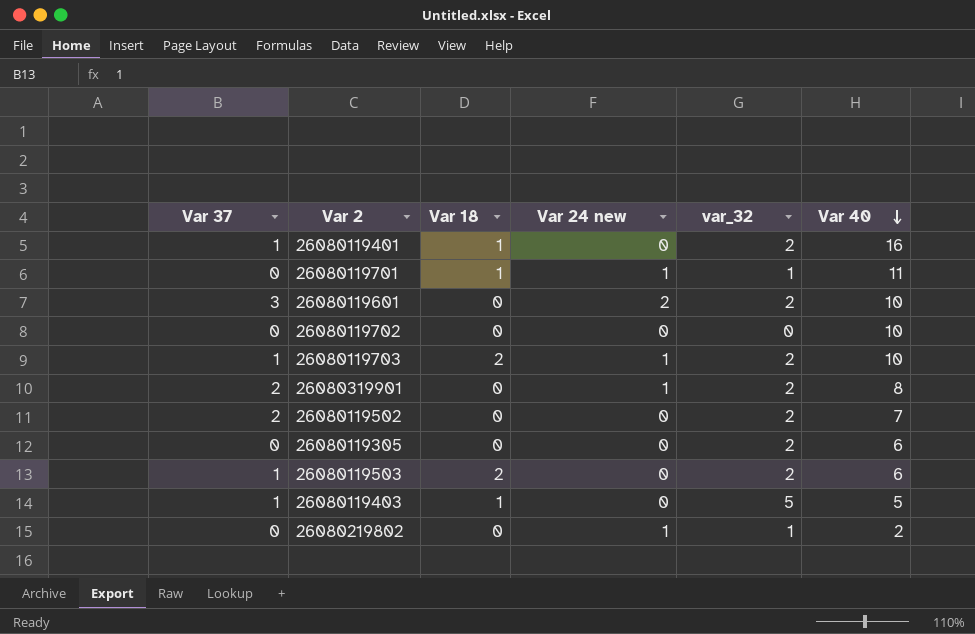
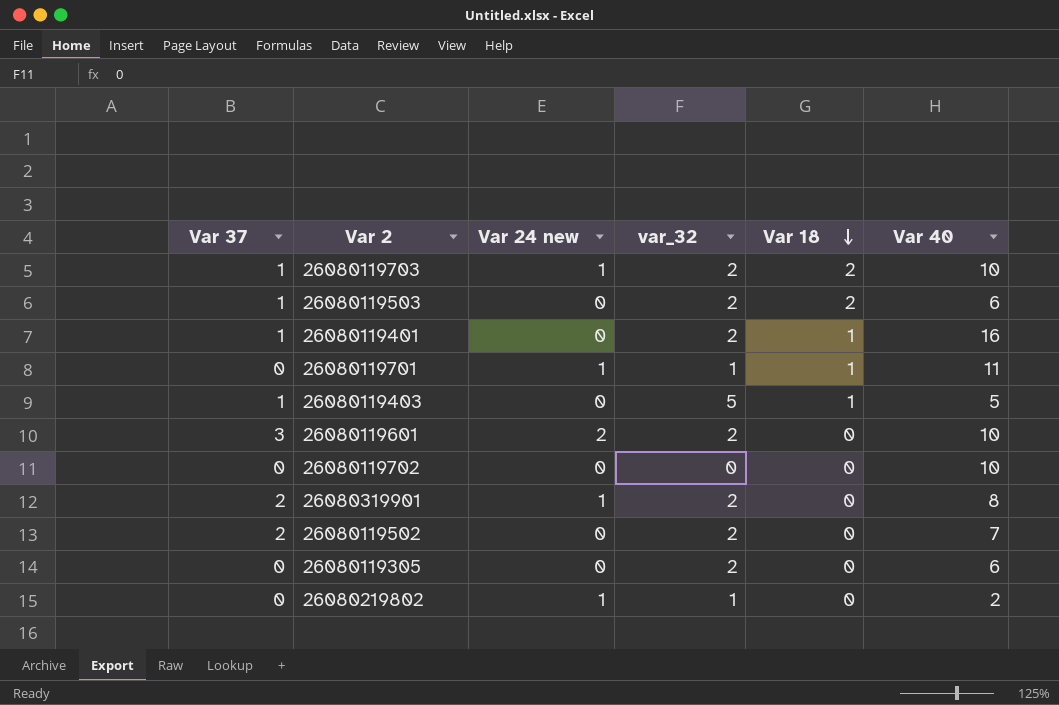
row order: Var 40 descending -> Var 18 descending
column Var 18 | position: 3 -> 5

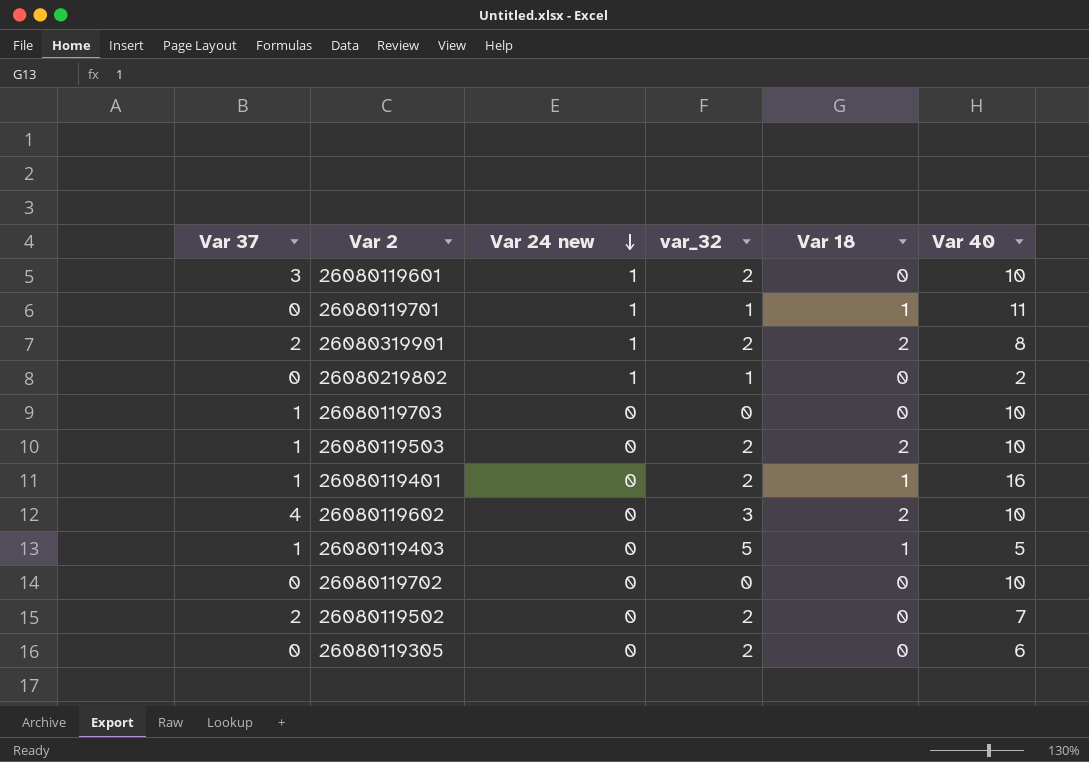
row order: Var 18 descending -> Var 24 new descending
26080119601 | Var 24 new: 2 -> 1
26080319901 | Var 18: 0 -> 2
26080119703 | Var 24 new: 1 -> 0
26080119703 | var_32: 2 -> 0
26080119703 | Var 18: 2 -> 0
26080119503 | Var 40: 6 -> 10
row 26080119602: none -> 4 | 0 | 3 | 2 | 10

